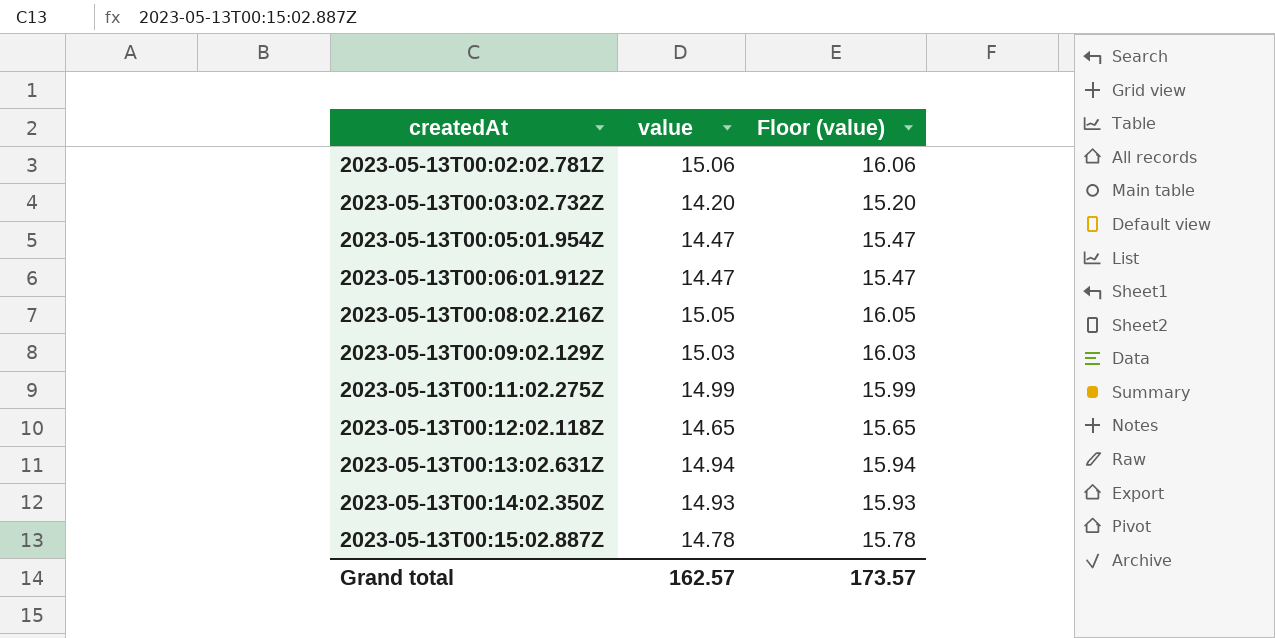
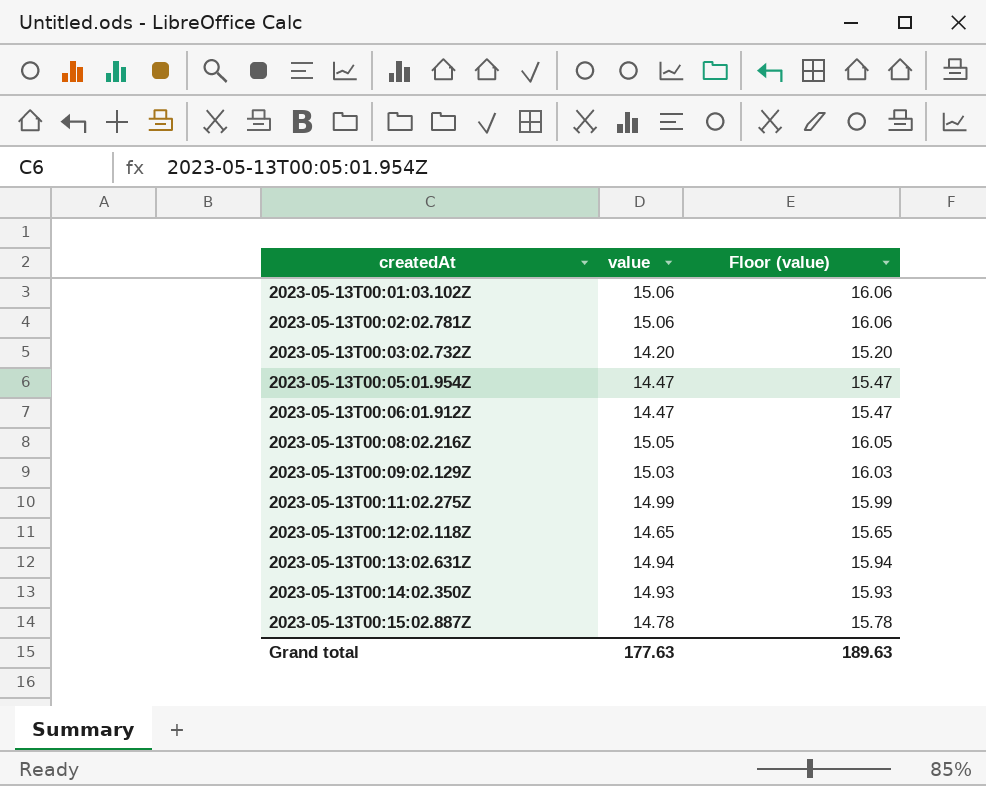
row 2023-05-13T00:01:03.102Z: none -> 15.06 | 16.06
Grand total | value: 162.57 -> 177.63
Grand total | Floor (value): 173.57 -> 189.63

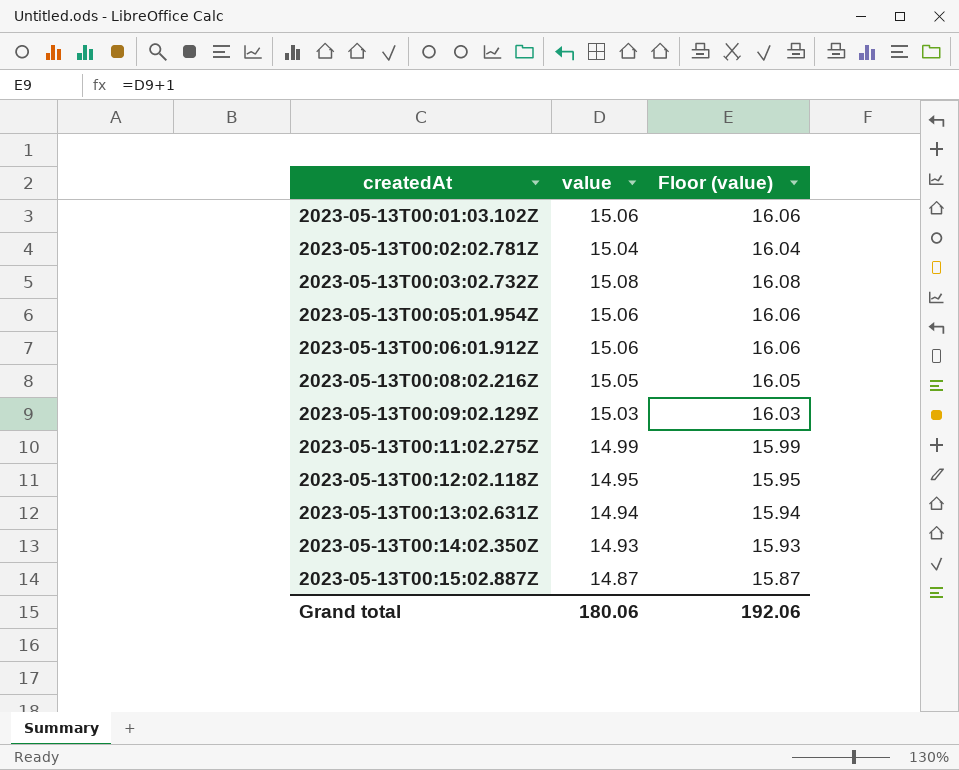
2023-05-13T00:02:02.781Z | value: 15.06 -> 15.04
2023-05-13T00:02:02.781Z | Floor (value): 16.06 -> 16.04
2023-05-13T00:03:02.732Z | value: 14.20 -> 15.08
2023-05-13T00:03:02.732Z | Floor (value): 15.20 -> 16.08
2023-05-13T00:05:01.954Z | value: 14.47 -> 15.06
2023-05-13T00:05:01.954Z | Floor (value): 15.47 -> 16.06
2023-05-13T00:06:01.912Z | value: 14.47 -> 15.06
2023-05-13T00:06:01.912Z | Floor (value): 15.47 -> 16.06
2023-05-13T00:12:02.118Z | value: 14.65 -> 14.95
2023-05-13T00:12:02.118Z | Floor (value): 15.65 -> 15.95
2023-05-13T00:15:02.887Z | value: 14.78 -> 14.87
2023-05-13T00:15:02.887Z | Floor (value): 15.78 -> 15.87
Grand total | value: 177.63 -> 180.06
Grand total | Floor (value): 189.63 -> 192.06

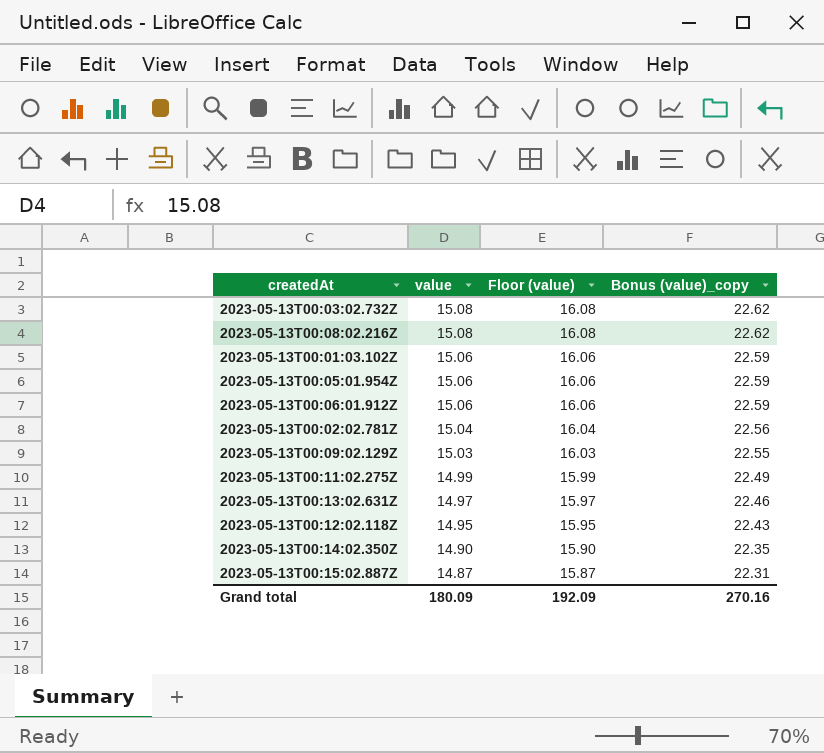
row order: createdAt ascending -> value descending
column Bonus (value)_copy | formula: none -> [value] * 1.5
2023-05-13T00:08:02.216Z | value: 15.05 -> 15.08
2023-05-13T00:08:02.216Z | Floor (value): 16.05 -> 16.08
2023-05-13T00:13:02.631Z | value: 14.94 -> 14.97
2023-05-13T00:13:02.631Z | Floor (value): 15.94 -> 15.97
2023-05-13T00:14:02.350Z | value: 14.93 -> 14.90
2023-05-13T00:14:02.350Z | Floor (value): 15.93 -> 15.90
Grand total | value: 180.06 -> 180.09
Grand total | Floor (value): 192.06 -> 192.09

